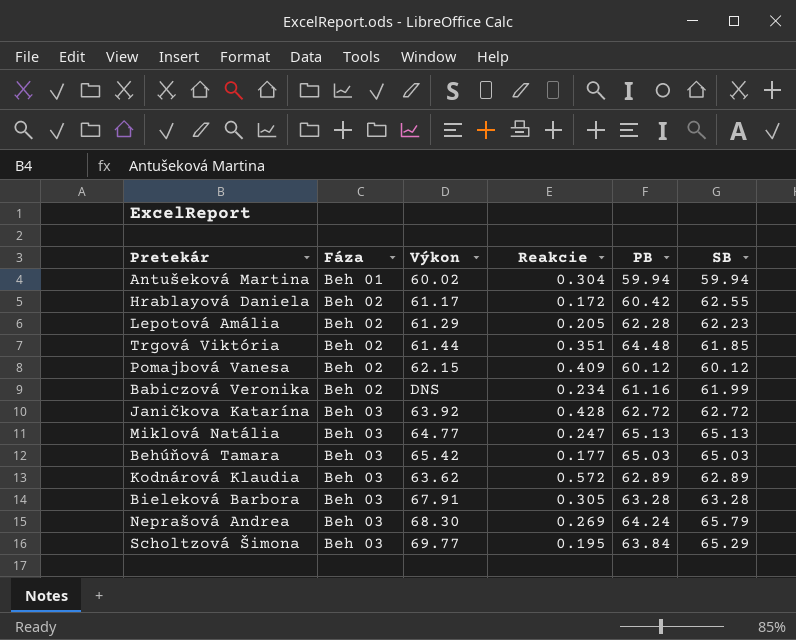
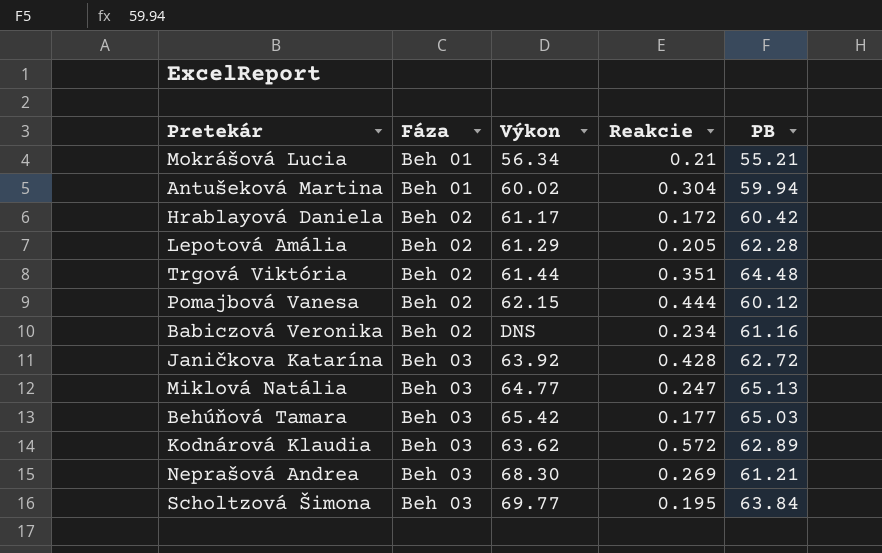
column SB | position: 6 -> none
row Bieleková Barbora: Beh 03 | 67.91 | 0.305 | 63.28 | 63.28 -> none
row Mokrášová Lucia: none -> Beh 01 | 56.34 | 0.21 | 55.21
Pomajbová Vanesa | Reakcie: 0.409 -> 0.444
Neprašová Andrea | PB: 64.24 -> 61.21

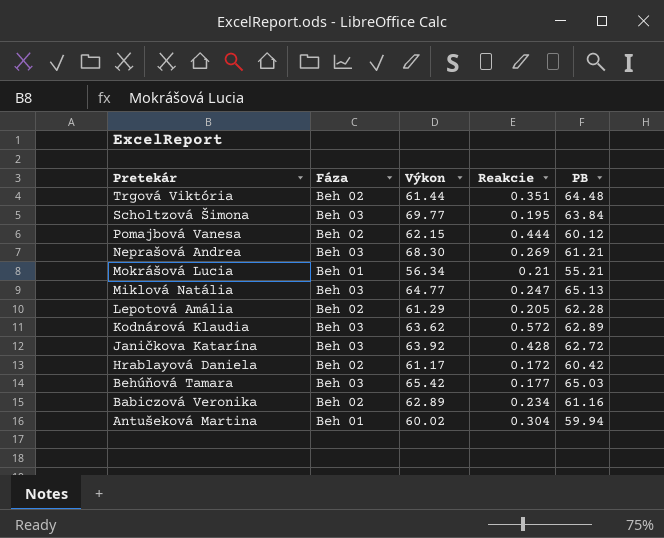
row order: Fáza ascending -> Pretekár descending
Babiczová Veronika | Výkon: DNS -> 62.89

